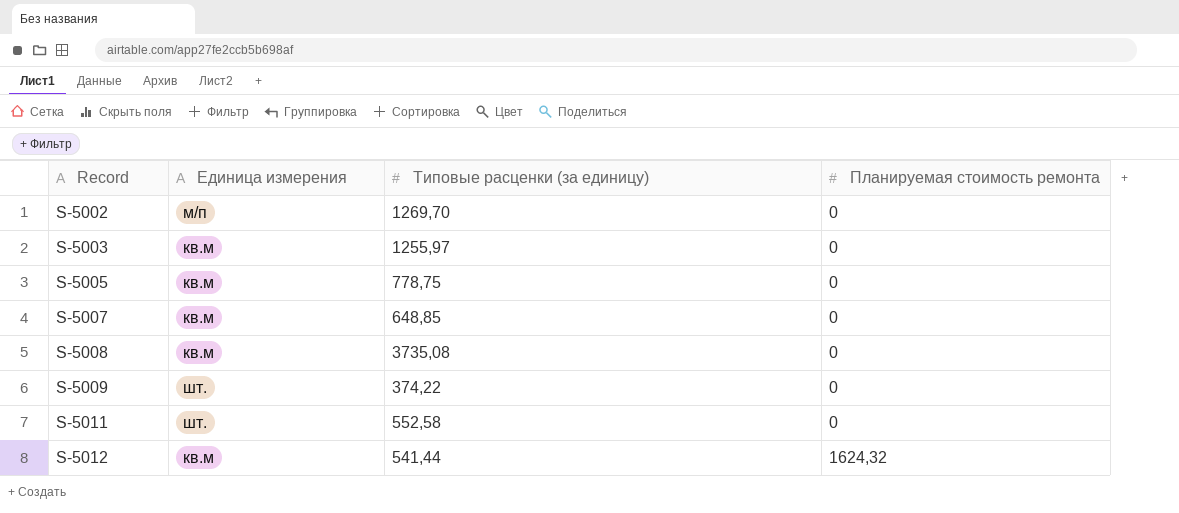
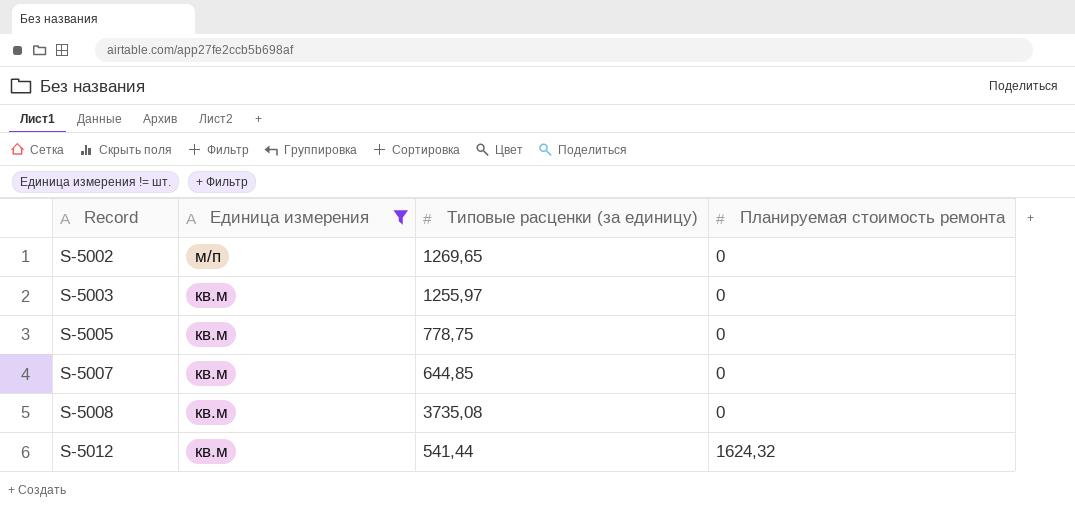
filter: none -> Единица измерения != шт.
S-5002 | Типовые расценки (за единицу): 1269,70 -> 1269,65
S-5007 | Типовые расценки (за единицу): 648,85 -> 644,85

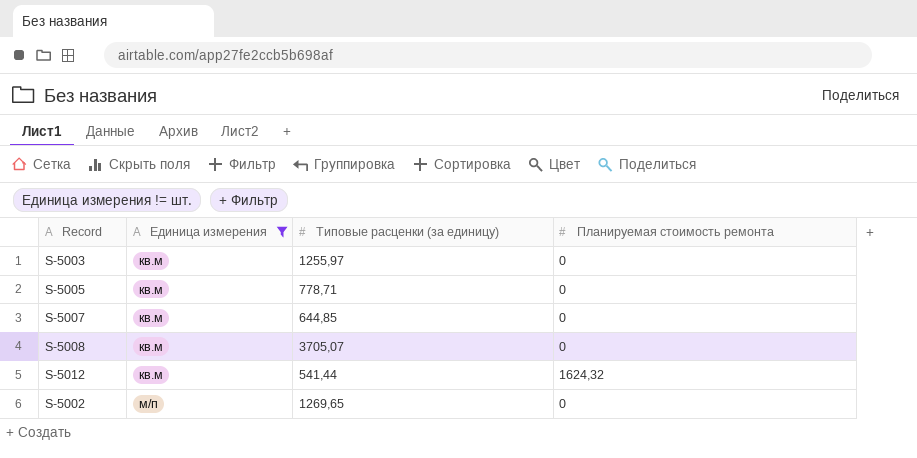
row order: Record ascending -> Единица измерения ascending
S-5005 | Типовые расценки (за единицу): 778,75 -> 778,71
S-5008 | Типовые расценки (за единицу): 3735,08 -> 3705,07

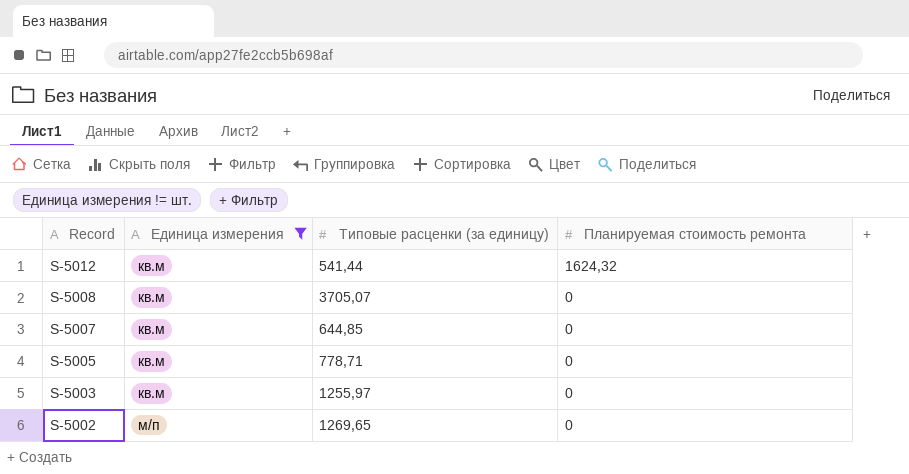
row order: Единица измерения ascending -> Record descending

